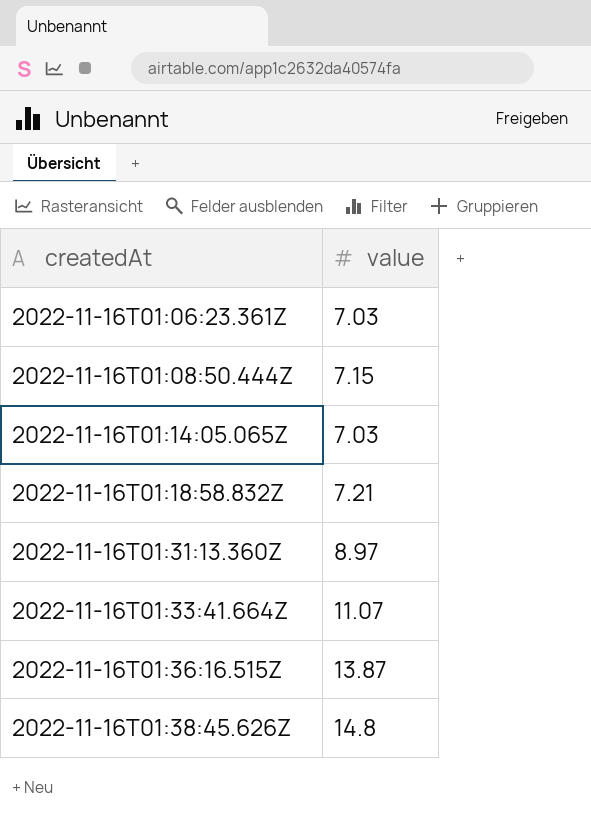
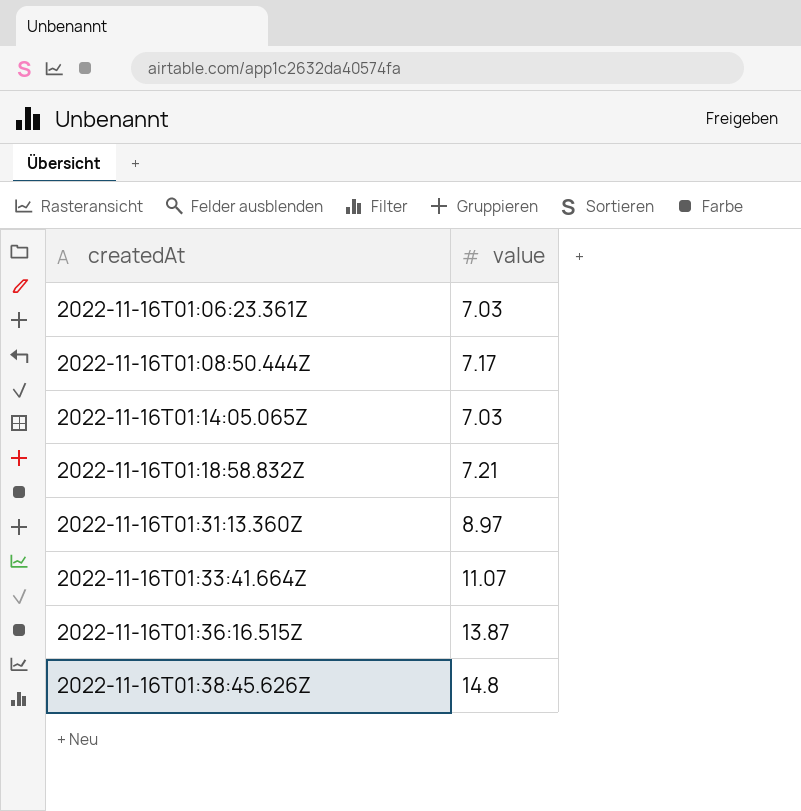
2022-11-16T01:08:50.444Z | value: 7.15 -> 7.17

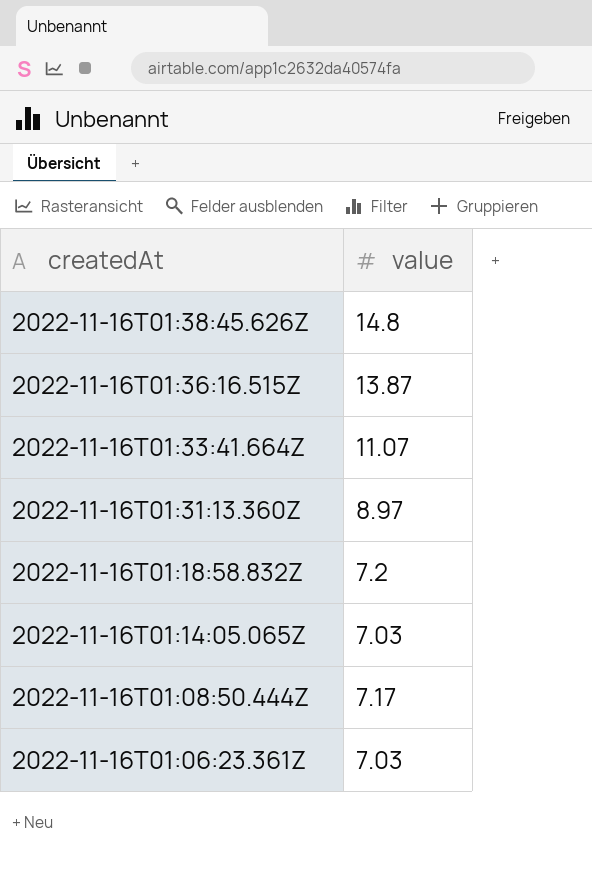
row order: createdAt ascending -> createdAt descending
2022-11-16T01:18:58.832Z | value: 7.21 -> 7.2

